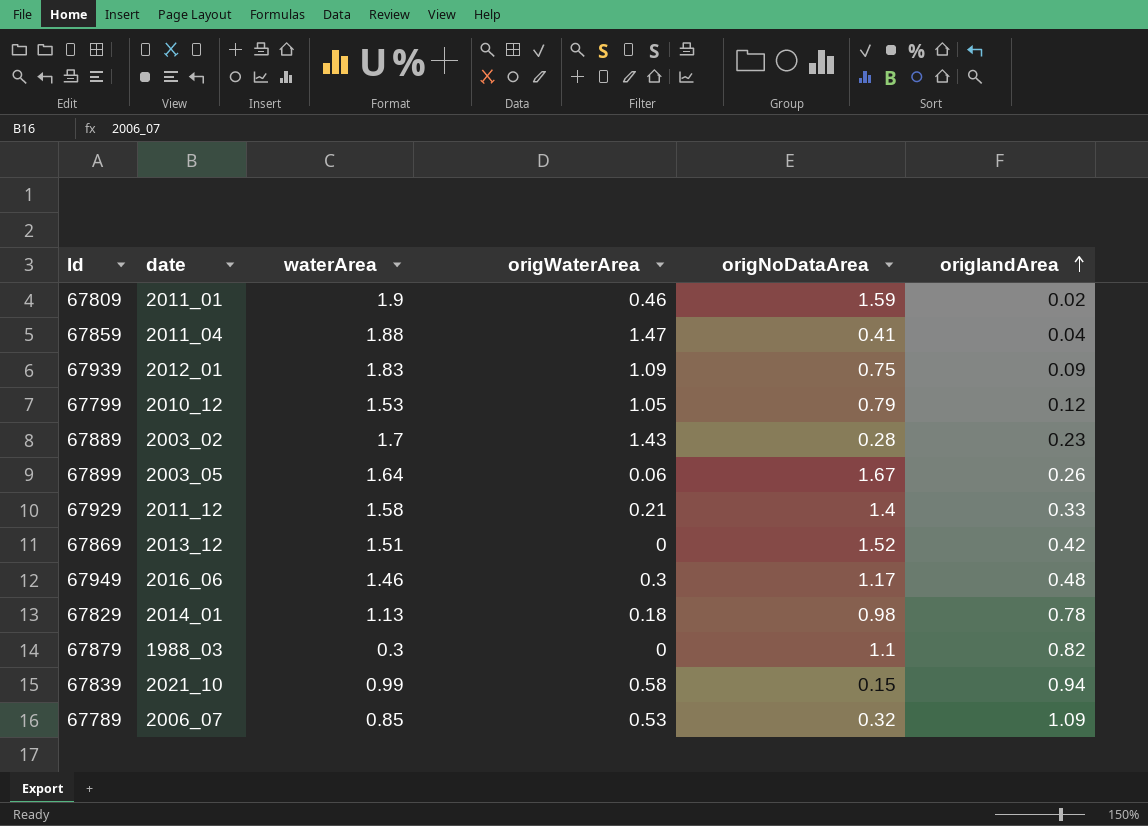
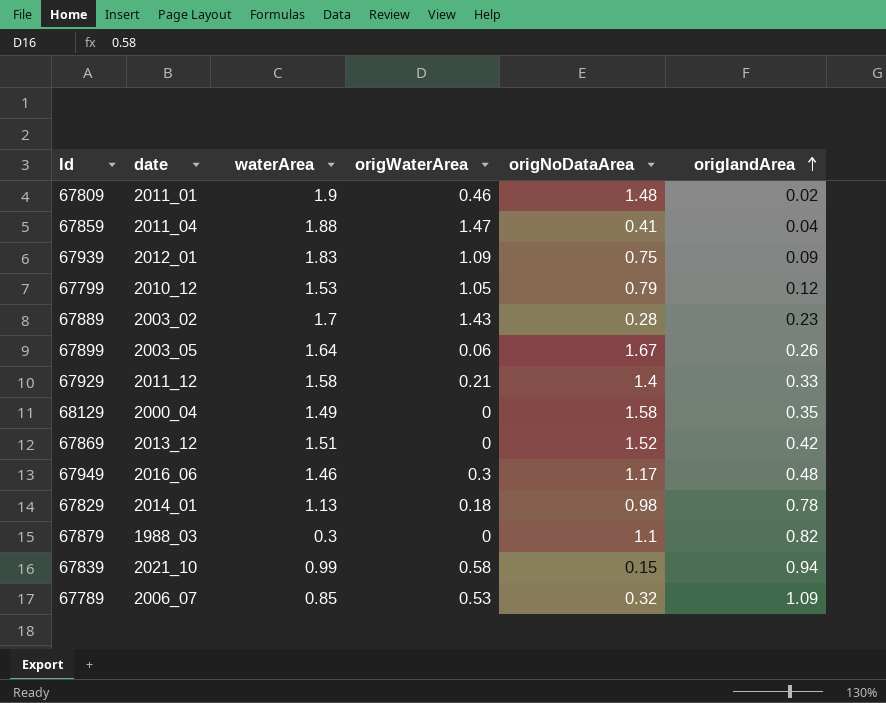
67809 | origNoDataArea: 1.59 -> 1.48
row 68129: none -> 2000_04 | 1.49 | 0 | 1.58 | 0.35

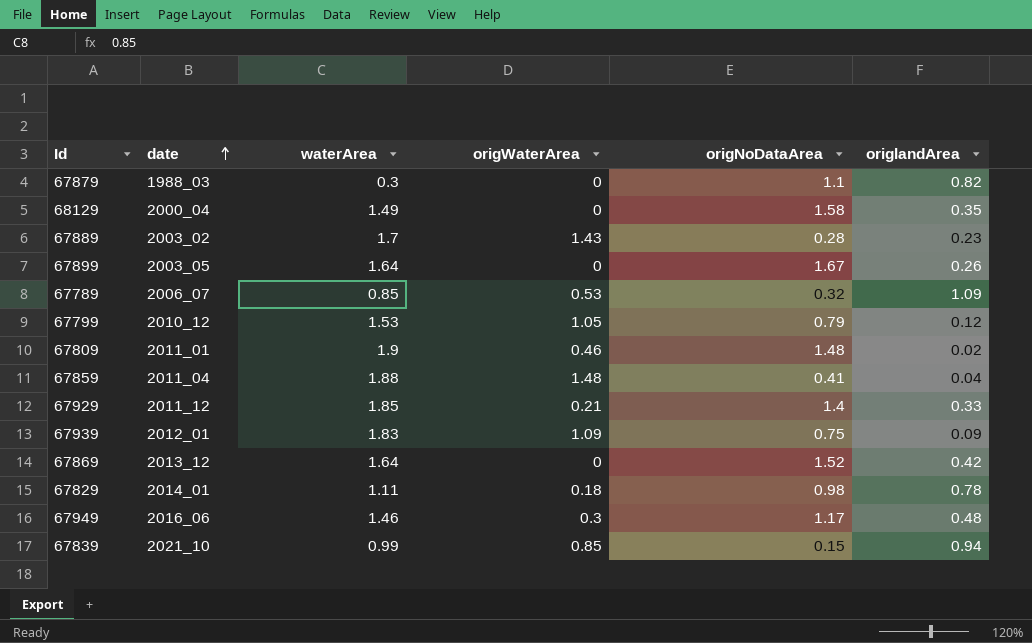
row order: origlandArea ascending -> date ascending
67899 | origWaterArea: 0.06 -> 0
67859 | origWaterArea: 1.47 -> 1.48
67929 | waterArea: 1.58 -> 1.85
67869 | waterArea: 1.51 -> 1.64
67829 | waterArea: 1.13 -> 1.11
67839 | origWaterArea: 0.58 -> 0.85

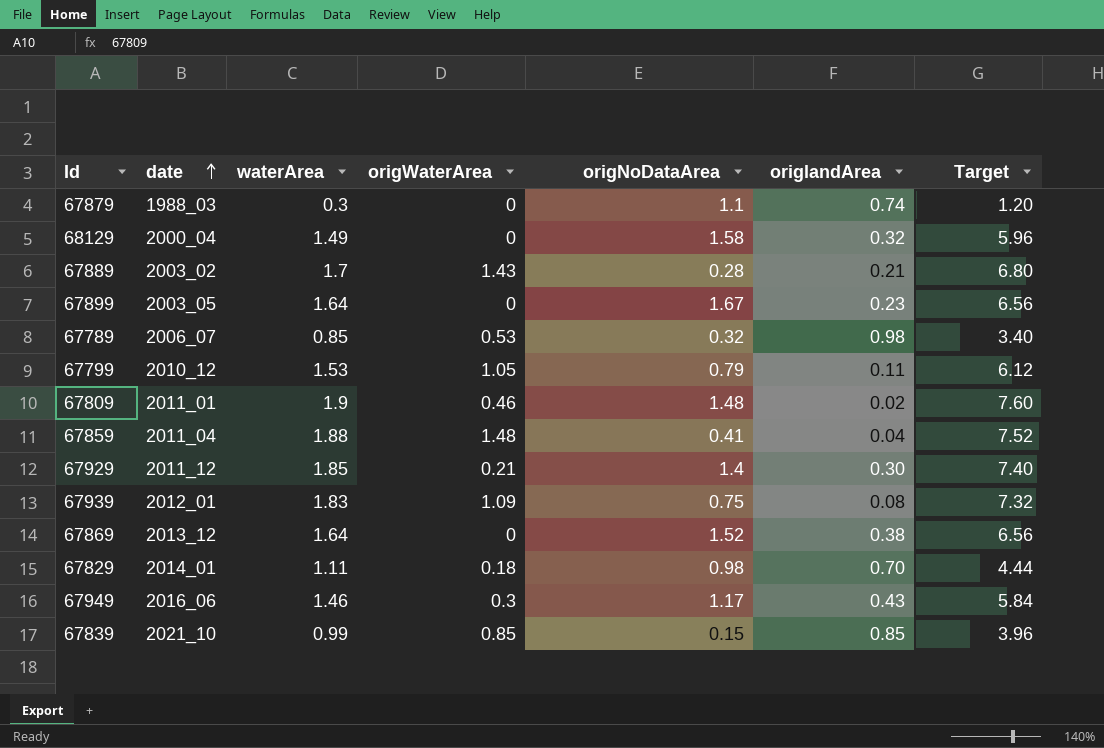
column Target | formula: none -> [waterArea] * 4
67879 | origlandArea: 0.82 -> 0.74
68129 | origlandArea: 0.35 -> 0.32
67889 | origlandArea: 0.23 -> 0.21
67899 | origlandArea: 0.26 -> 0.23
67789 | origlandArea: 1.09 -> 0.98
67799 | origlandArea: 0.12 -> 0.11
67929 | origlandArea: 0.33 -> 0.30
67939 | origlandArea: 0.09 -> 0.08
67869 | origlandArea: 0.42 -> 0.38
67829 | origlandArea: 0.78 -> 0.70
67949 | origlandArea: 0.48 -> 0.43
67839 | origlandArea: 0.94 -> 0.85

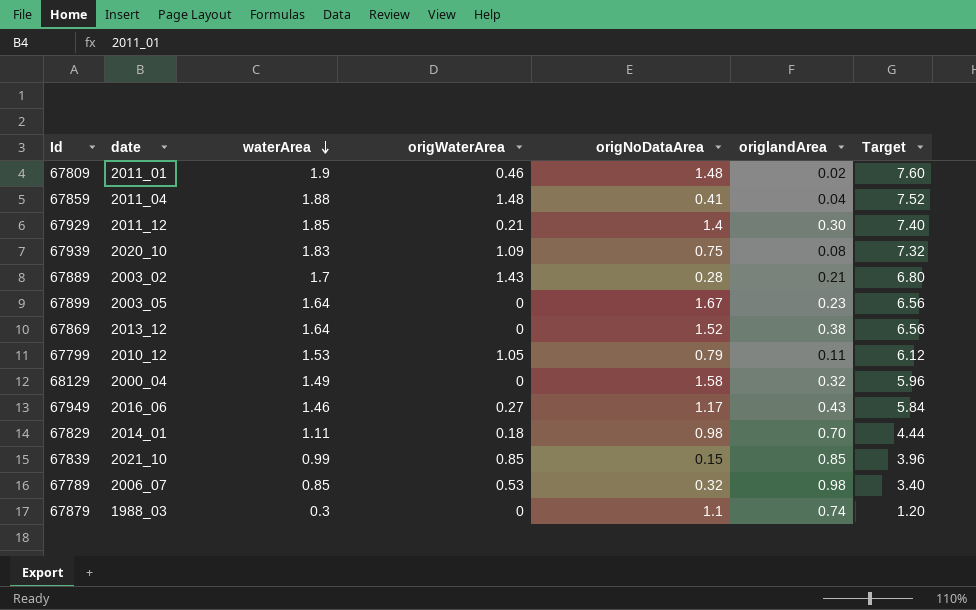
row order: date ascending -> waterArea descending
67939 | date: 2012_01 -> 2020_10
67949 | origWaterArea: 0.3 -> 0.27

